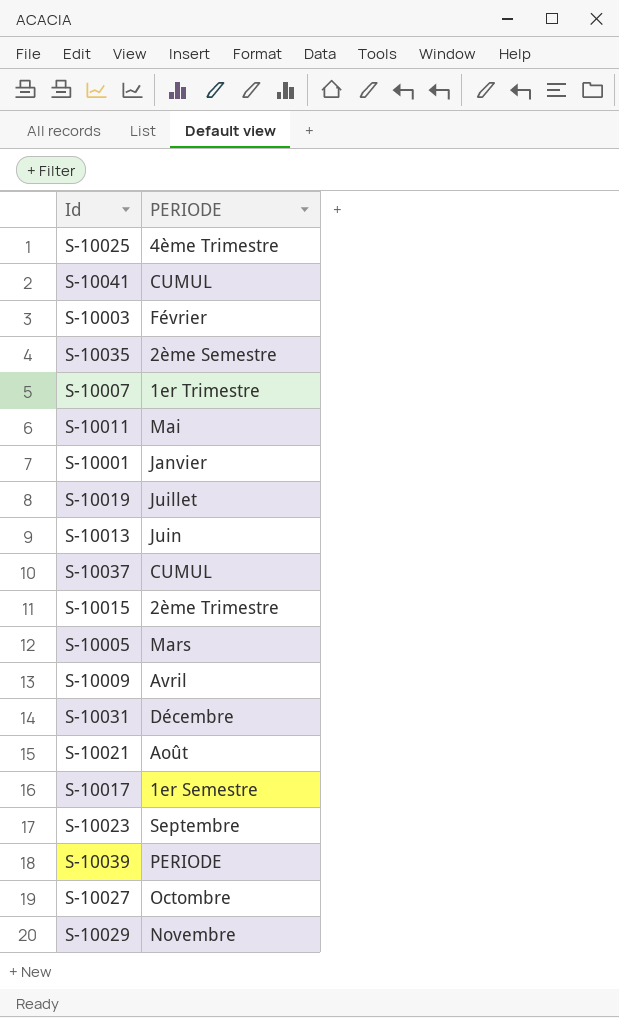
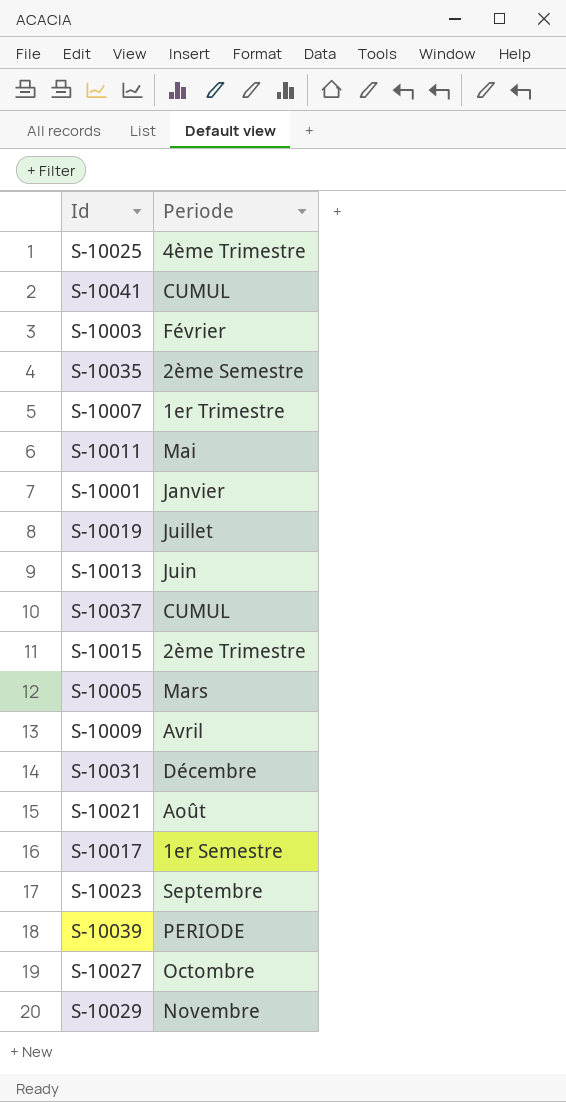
column name: PERIODE -> Periode

